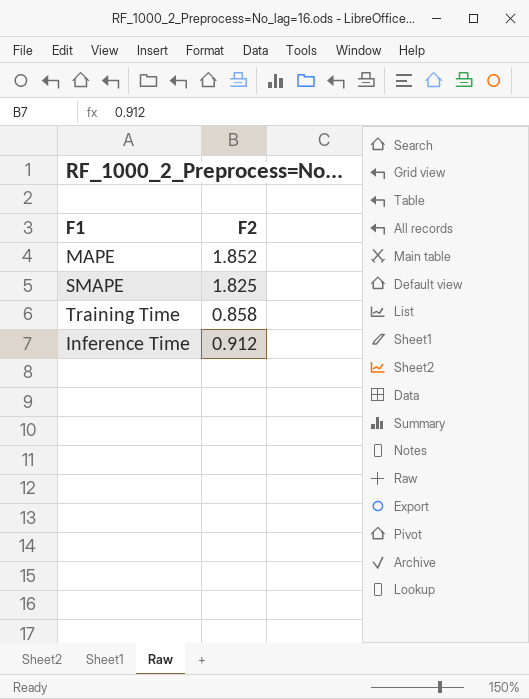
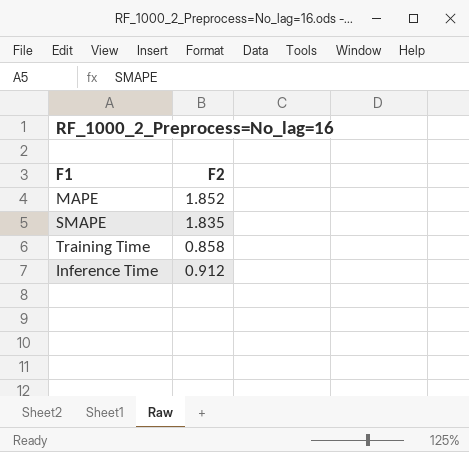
SMAPE | F2: 1.825 -> 1.835

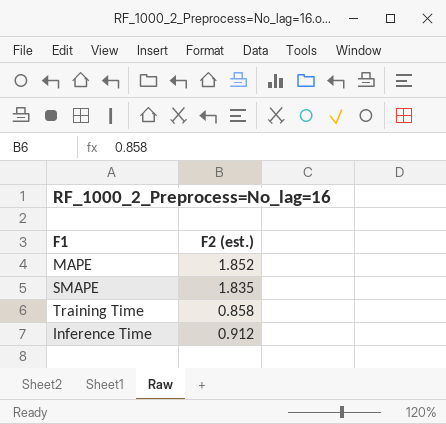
column name: F2 -> F2 (est.)

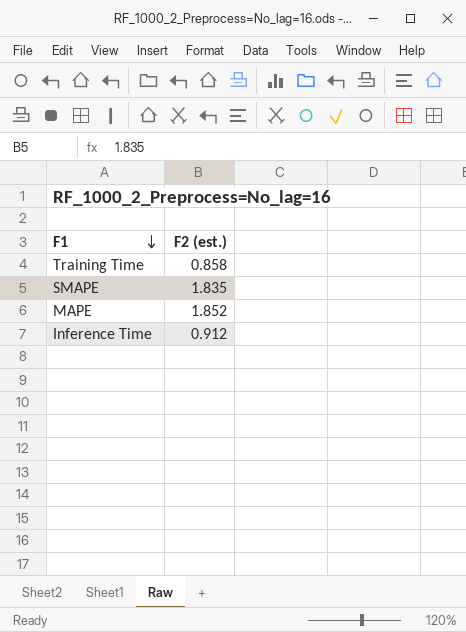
row order: none -> F1 descending

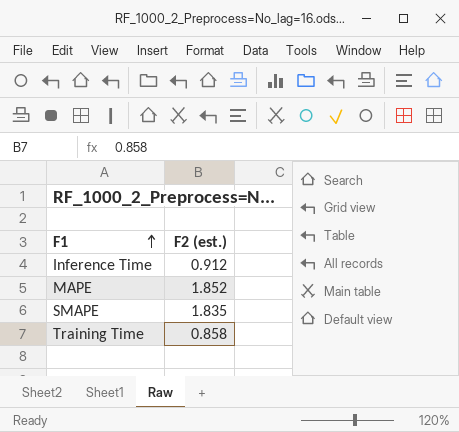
row order: F1 descending -> F1 ascending

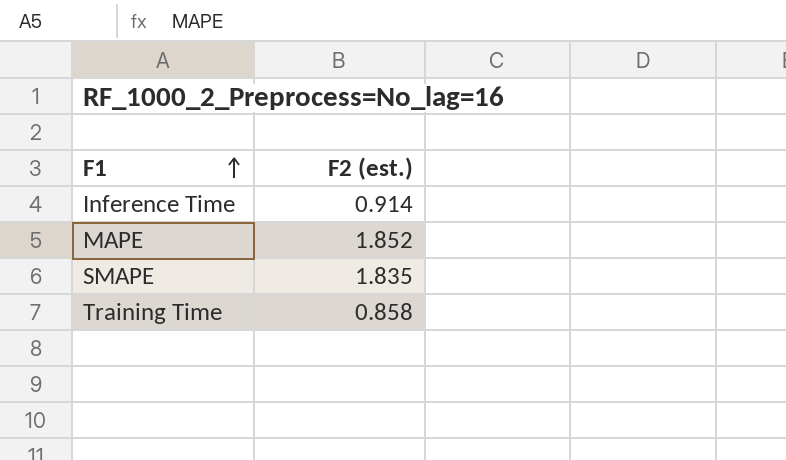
Inference Time | F2 (est.): 0.912 -> 0.914

